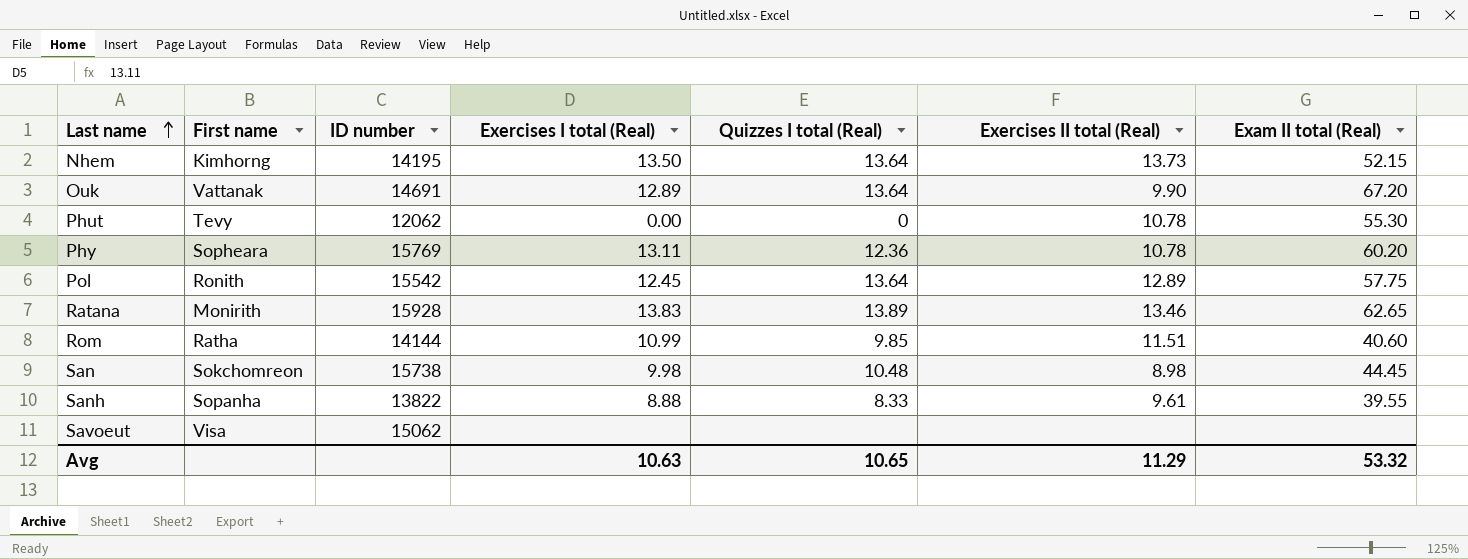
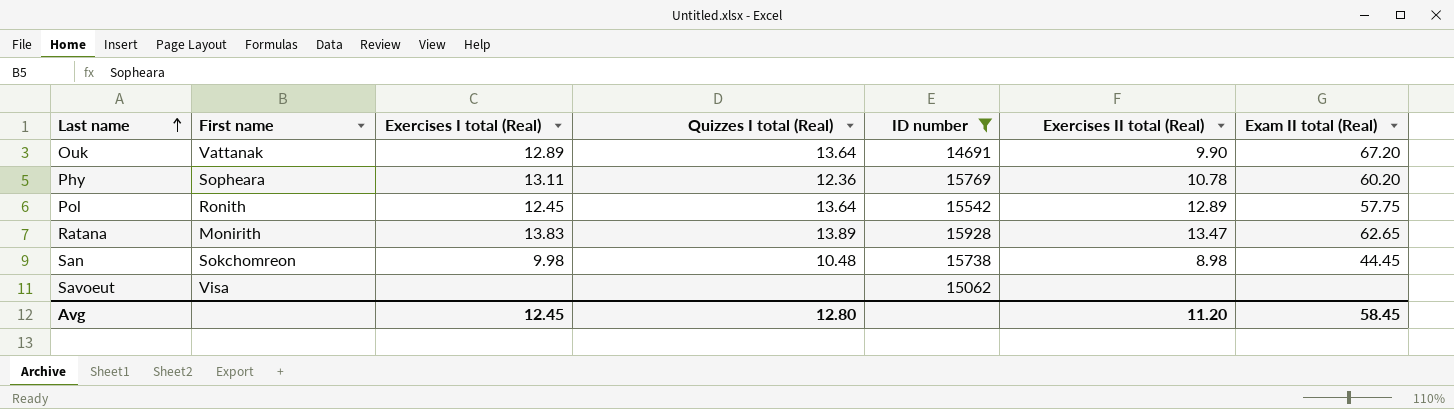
filter: none -> ID number >= 14691
column ID number | position: 3 -> 5
Ratana | Exercises II total (Real): 13.46 -> 13.47
Avg | Exercises I total (Real): 10.63 -> 12.45
Avg | Quizzes I total (Real): 10.65 -> 12.80
Avg | Exercises II total (Real): 11.29 -> 11.20
Avg | Exam II total (Real): 53.32 -> 58.45

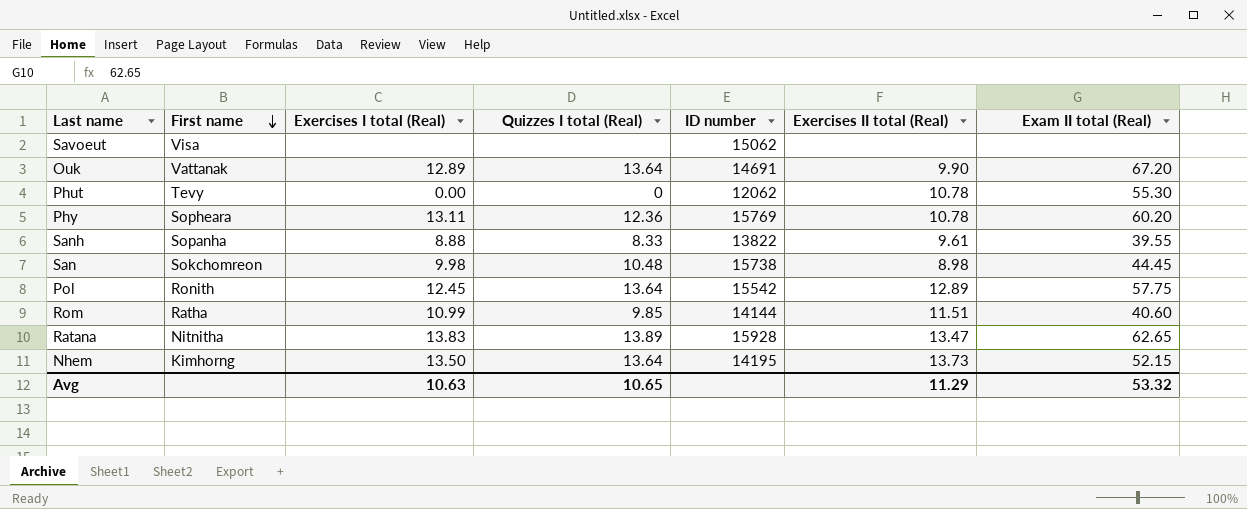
filter: ID number >= 14691 -> none
row order: Last name ascending -> First name descending
Ratana | First name: Monirith -> Nitnitha
Avg | Exercises I total (Real): 12.45 -> 10.63
Avg | Quizzes I total (Real): 12.80 -> 10.65
Avg | Exercises II total (Real): 11.20 -> 11.29
Avg | Exam II total (Real): 58.45 -> 53.32

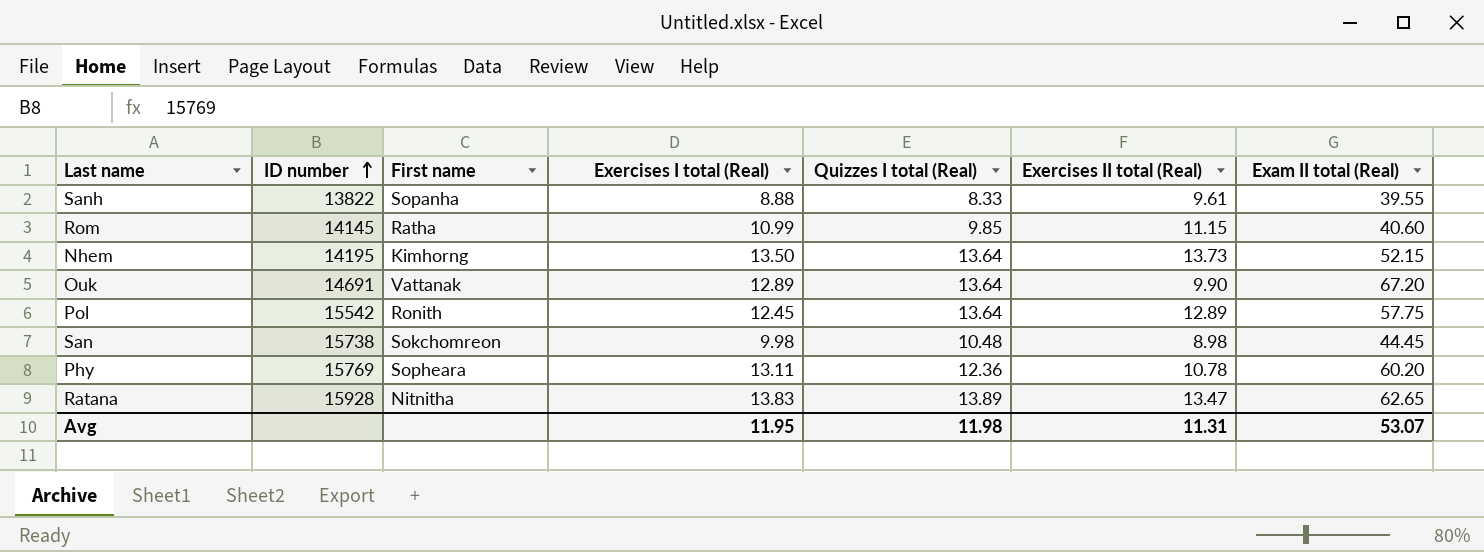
row order: First name descending -> ID number ascending
column ID number | position: 5 -> 2
row Savoeut: Visa | none | none | 15062 | none | none -> none
row Phut: Tevy | 0.00 | 0 | 12062 | 10.78 | 55.30 -> none
Rom | ID number: 14144 -> 14145
Rom | Exercises II total (Real): 11.51 -> 11.15
Avg | Exercises I total (Real): 10.63 -> 11.95
Avg | Quizzes I total (Real): 10.65 -> 11.98
Avg | Exercises II total (Real): 11.29 -> 11.31
Avg | Exam II total (Real): 53.32 -> 53.07

